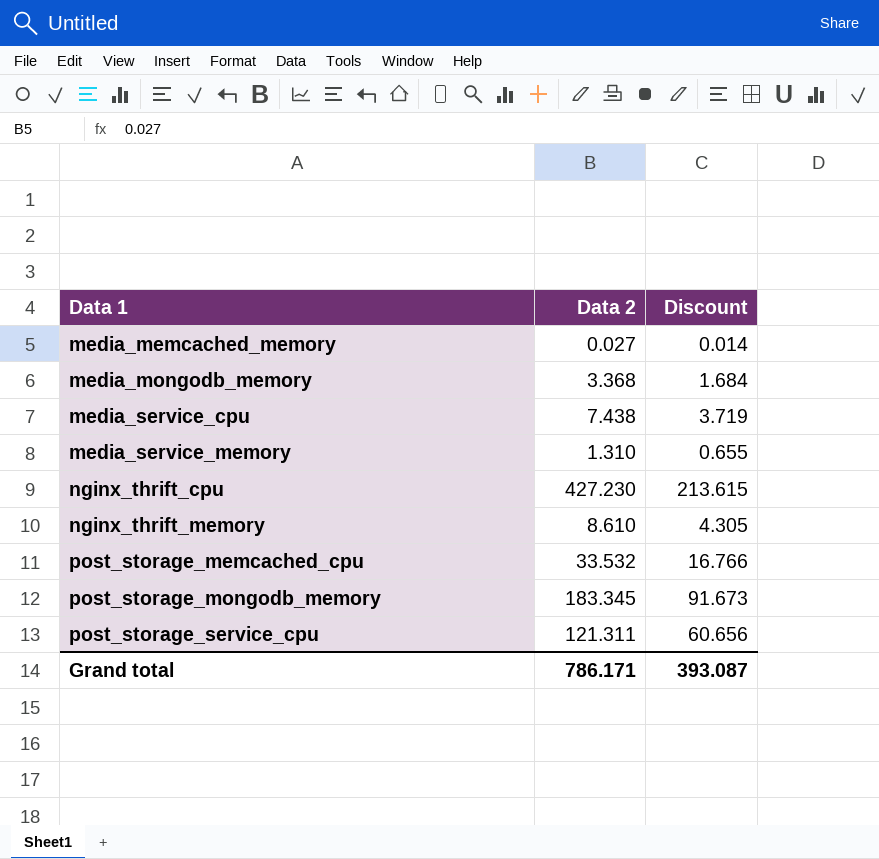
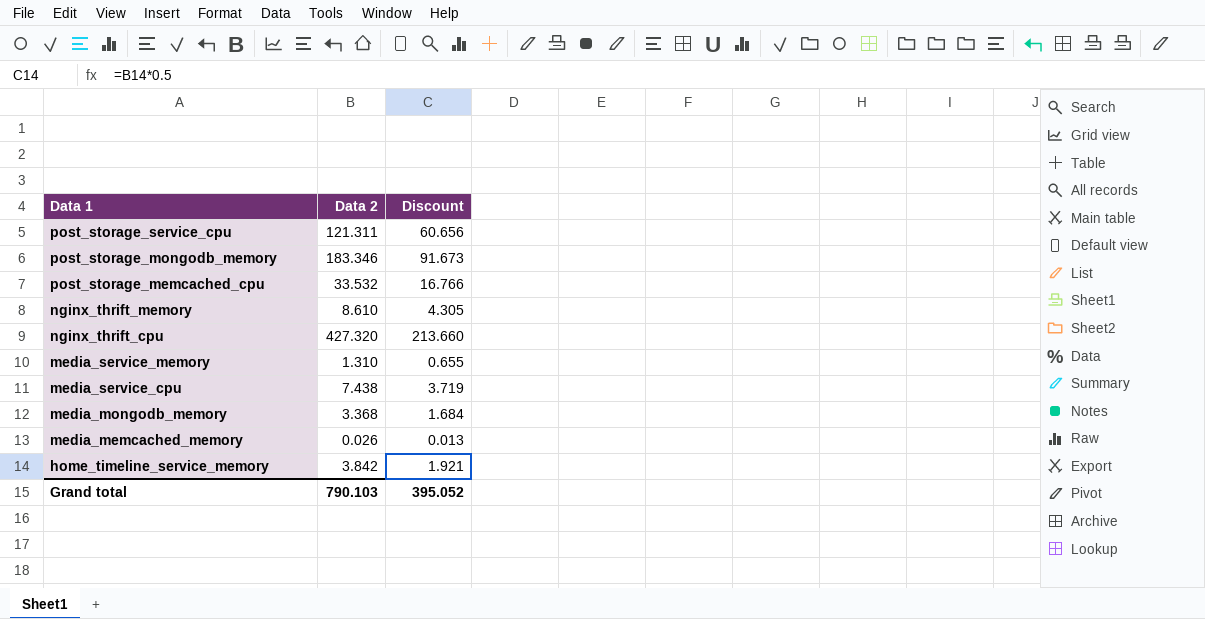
row order: Data 1 ascending -> Data 1 descending
post_storage_mongodb_memory | Data 2: 183.345 -> 183.346
nginx_thrift_cpu | Data 2: 427.230 -> 427.320
nginx_thrift_cpu | Discount: 213.615 -> 213.660
media_memcached_memory | Data 2: 0.027 -> 0.026
media_memcached_memory | Discount: 0.014 -> 0.013
row home_timeline_service_memory: none -> 3.842 | 1.921
Grand total | Data 2: 786.171 -> 790.103
Grand total | Discount: 393.087 -> 395.052

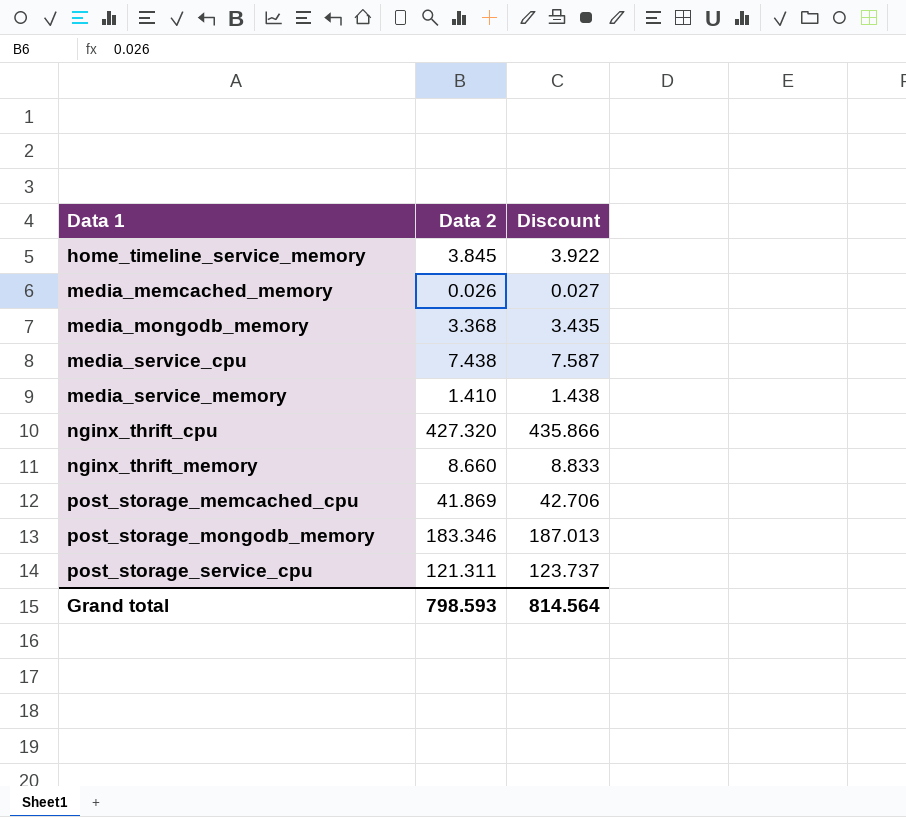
row order: Data 1 descending -> Data 1 ascending
column Discount | formula: [Data 2] * 0.5 -> [Data 2] * 1.02
home_timeline_service_memory | Data 2: 3.842 -> 3.845
media_service_memory | Data 2: 1.310 -> 1.410
nginx_thrift_memory | Data 2: 8.610 -> 8.660
post_storage_memcached_cpu | Data 2: 33.532 -> 41.869
Grand total | Data 2: 790.103 -> 798.593
Grand total | Discount: 395.052 -> 814.564

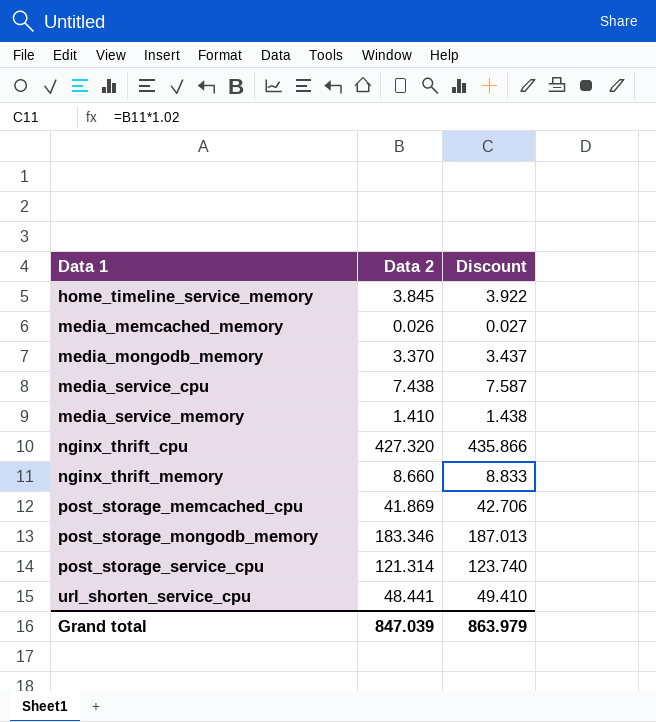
media_mongodb_memory | Data 2: 3.368 -> 3.370
media_mongodb_memory | Discount: 3.435 -> 3.437
post_storage_service_cpu | Data 2: 121.311 -> 121.314
post_storage_service_cpu | Discount: 123.737 -> 123.740
row url_shorten_service_cpu: none -> 48.441 | 49.410
Grand total | Data 2: 798.593 -> 847.039
Grand total | Discount: 814.564 -> 863.979

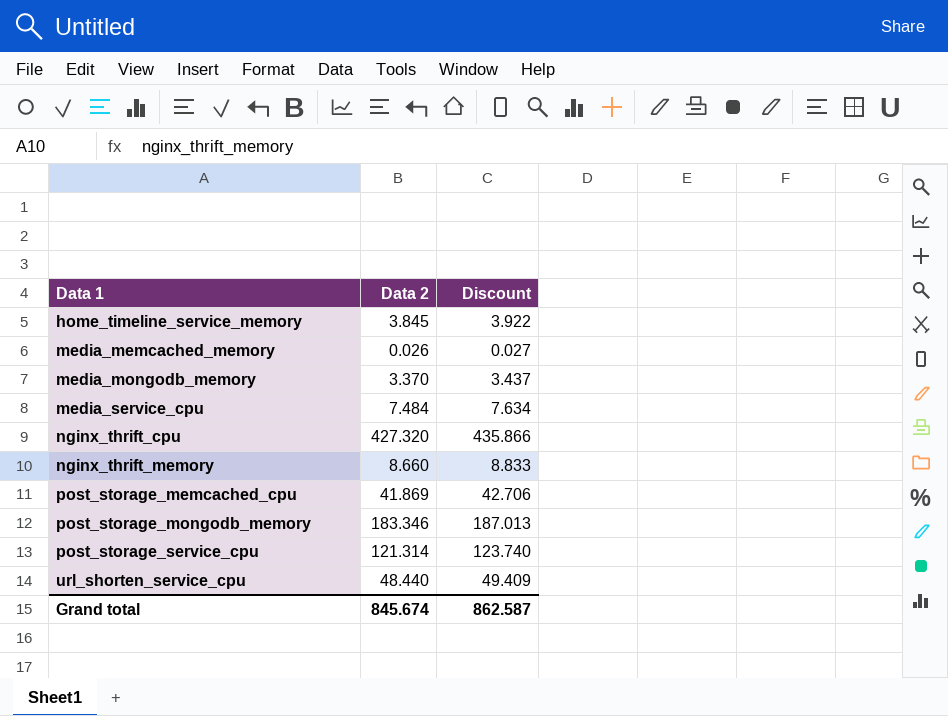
row media_service_memory: 1.410 | 1.438 -> none
media_service_cpu | Data 2: 7.438 -> 7.484
media_service_cpu | Discount: 7.587 -> 7.634
url_shorten_service_cpu | Data 2: 48.441 -> 48.440
url_shorten_service_cpu | Discount: 49.410 -> 49.409
Grand total | Data 2: 847.039 -> 845.674
Grand total | Discount: 863.979 -> 862.587

